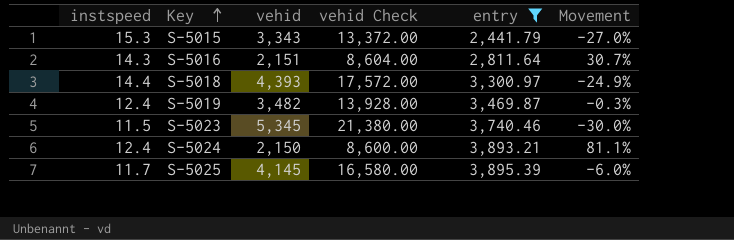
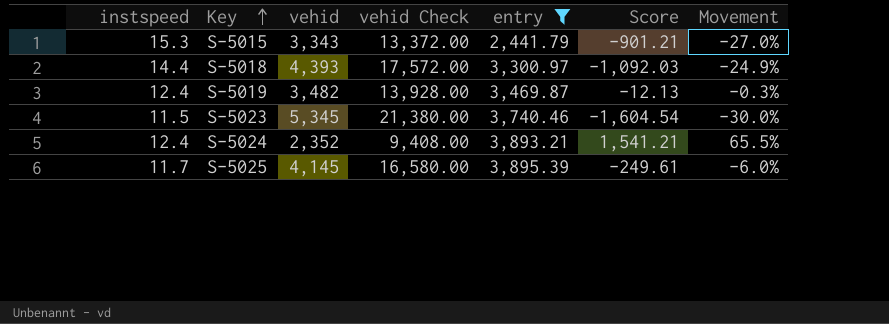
column Score | formula: none -> [entry] - [vehid]
row S-5016: 14.3 | 2,151 | 8,604.00 | 2,811.64 | 30.7% -> none
S-5024 | vehid: 2,150 -> 2,352
S-5024 | vehid Check: 8,600.00 -> 9,408.00
S-5024 | Movement: 81.1% -> 65.5%

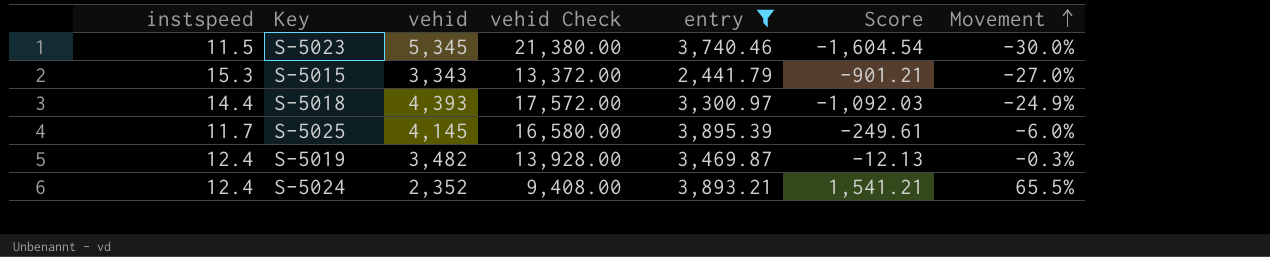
row order: Key ascending -> Movement ascending

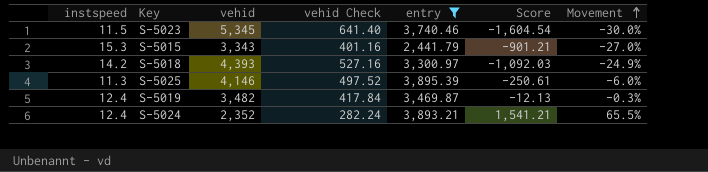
column vehid Check | formula: [vehid] * 4 -> [vehid] * 0.12
S-5018 | instspeed: 14.4 -> 14.2
S-5025 | instspeed: 11.7 -> 11.3
S-5025 | vehid: 4,145 -> 4,146
S-5025 | Score: -249.61 -> -250.61

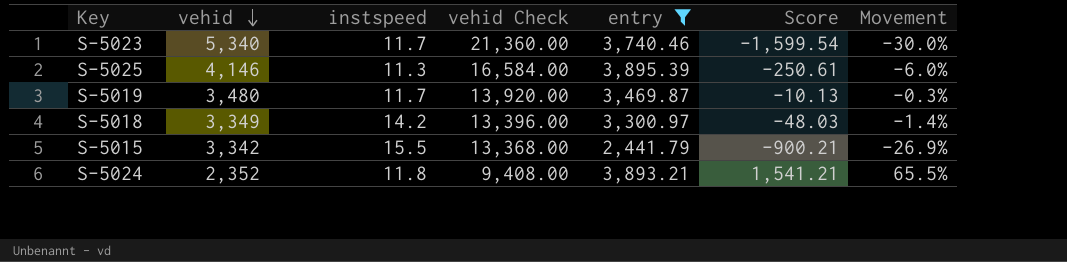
row order: Movement ascending -> vehid descending
column instspeed | position: 1 -> 3
column vehid Check | formula: [vehid] * 0.12 -> [vehid] * 4
S-5023 | vehid: 5,345 -> 5,340
S-5023 | instspeed: 11.5 -> 11.7
S-5023 | Score: -1,604.54 -> -1,599.54
S-5019 | vehid: 3,482 -> 3,480
S-5019 | instspeed: 12.4 -> 11.7
S-5019 | Score: -12.13 -> -10.13
S-5018 | vehid: 4,393 -> 3,349
S-5018 | Score: -1,092.03 -> -48.03
S-5018 | Movement: -24.9% -> -1.4%
S-5015 | vehid: 3,343 -> 3,342
S-5015 | instspeed: 15.3 -> 15.5
S-5015 | Score: -901.21 -> -900.21
S-5015 | Movement: -27.0% -> -26.9%
S-5024 | instspeed: 12.4 -> 11.8

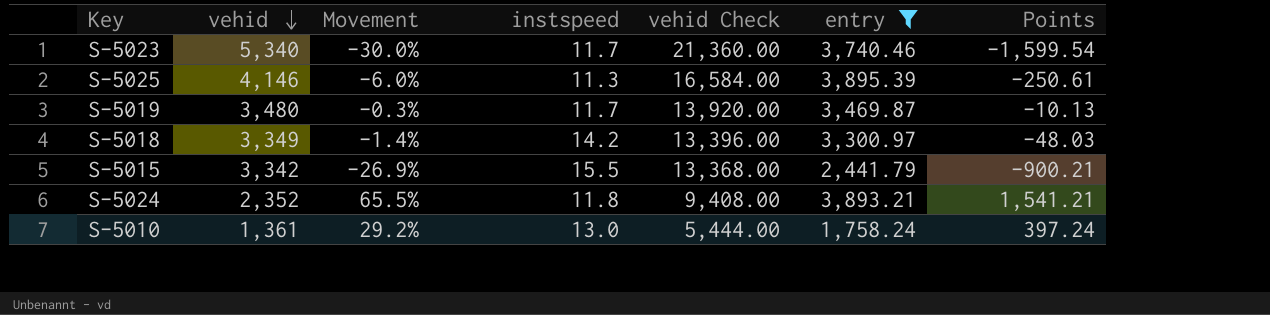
column Movement | position: 7 -> 3
column name: Score -> Points
row S-5010: none -> 1,361 | 29.2% | 13.0 | 5,444.00 | 1,758.24 | 397.24

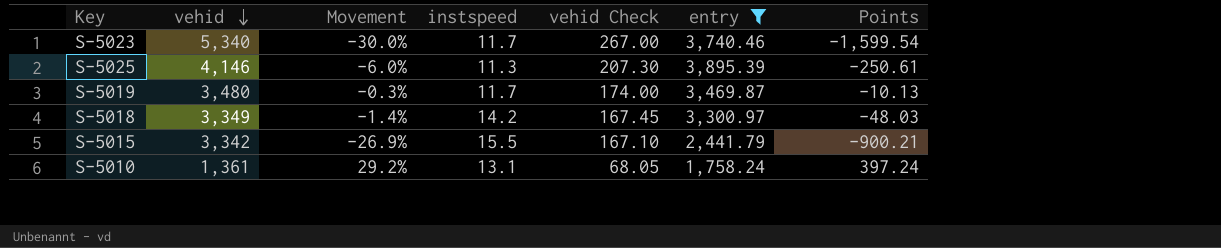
column vehid Check | formula: [vehid] * 4 -> [vehid] * 0.05
row S-5024: 2,352 | 65.5% | 11.8 | 9,408.00 | 3,893.21 | 1,541.21 -> none
S-5010 | instspeed: 13.0 -> 13.1

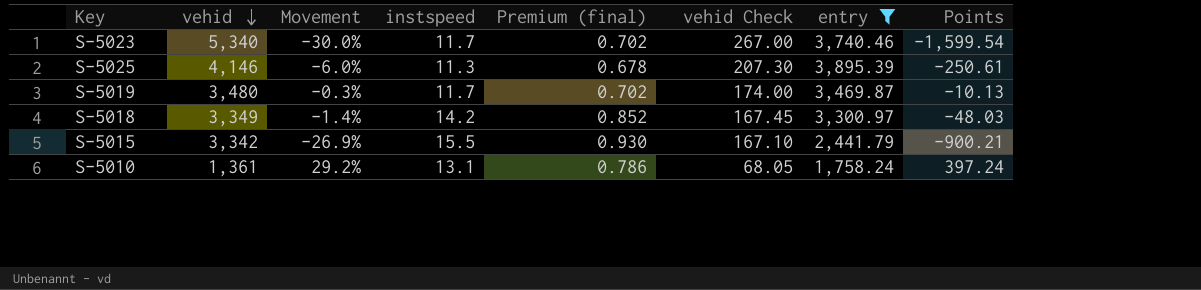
column Premium (final) | formula: none -> [instspeed] * 0.06

